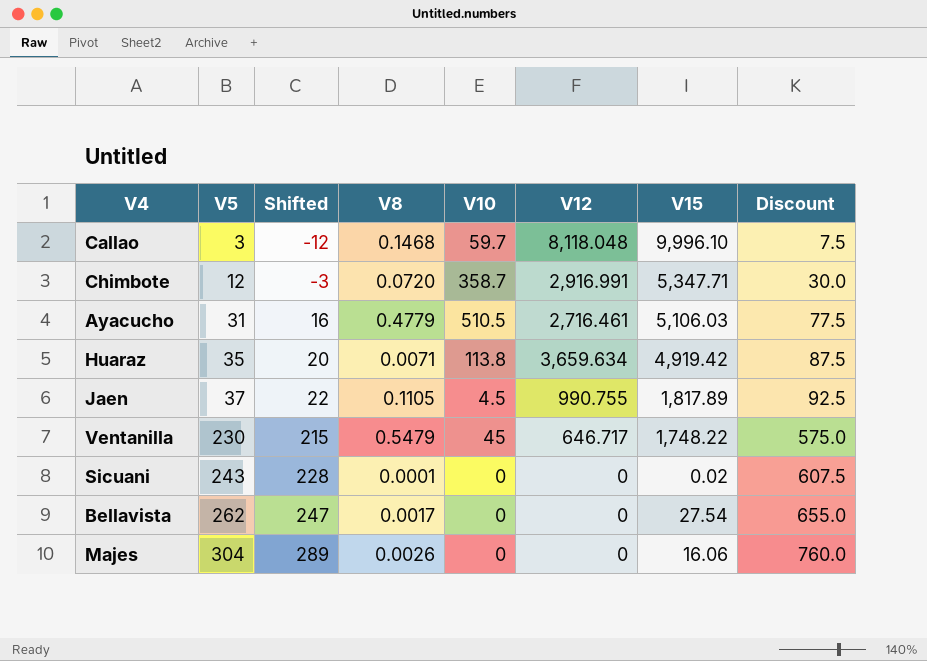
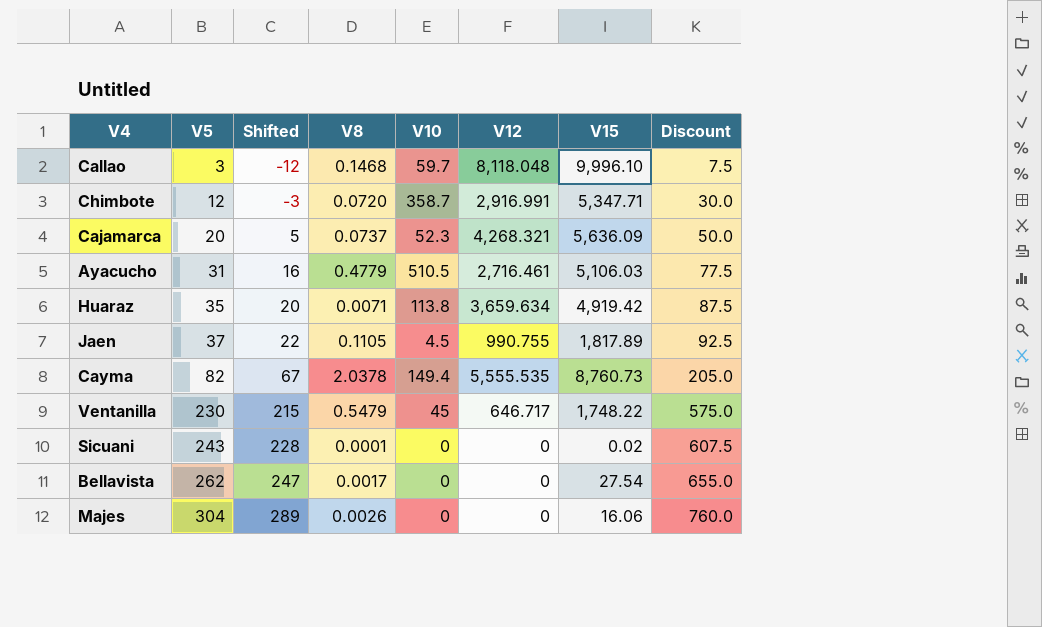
row Cajamarca: none -> 20 | 5 | 0.0737 | 52.3 | 4,268.321 | 5,636.09 | 50.0
row Cayma: none -> 82 | 67 | 2.0378 | 149.4 | 5,555.535 | 8,760.73 | 205.0

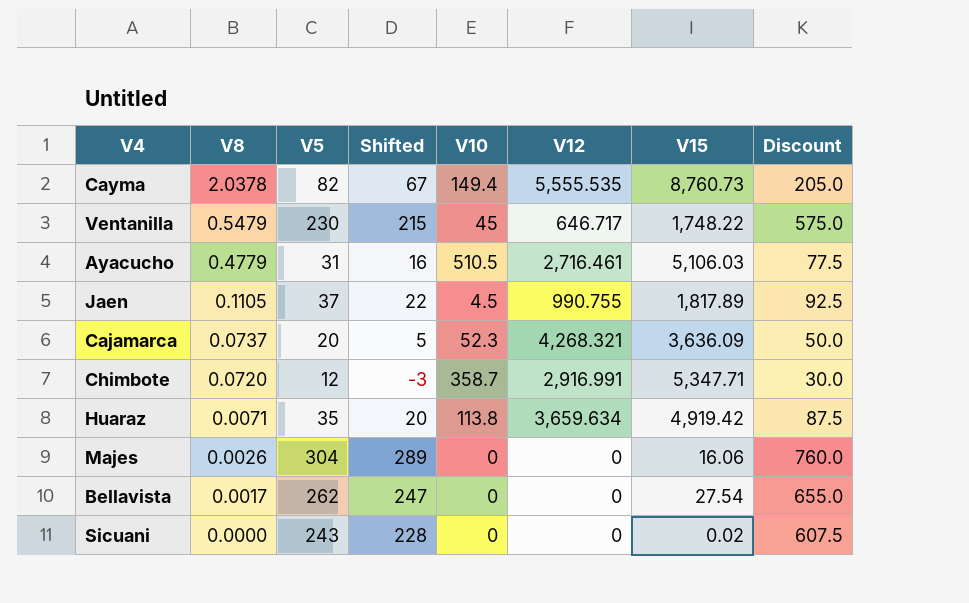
row order: V5 ascending -> V8 descending
column V8 | position: 4 -> 2
row Callao: 3 | -12 | 0.1468 | 59.7 | 8,118.048 | 9,996.10 | 7.5 -> none
Cajamarca | V15: 5,636.09 -> 3,636.09
Sicuani | V8: 0.0001 -> 0.0000

